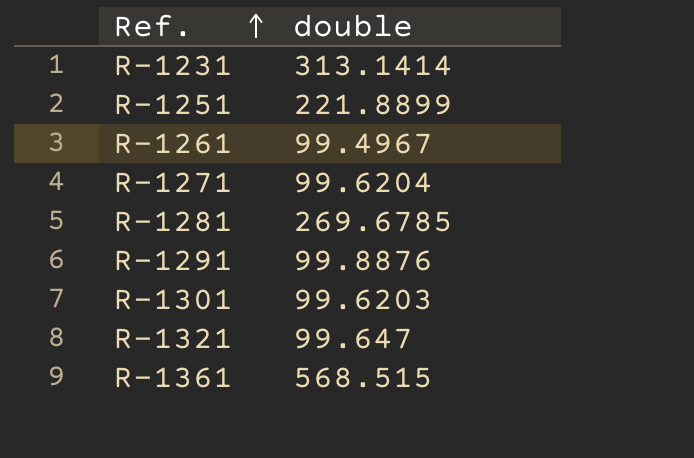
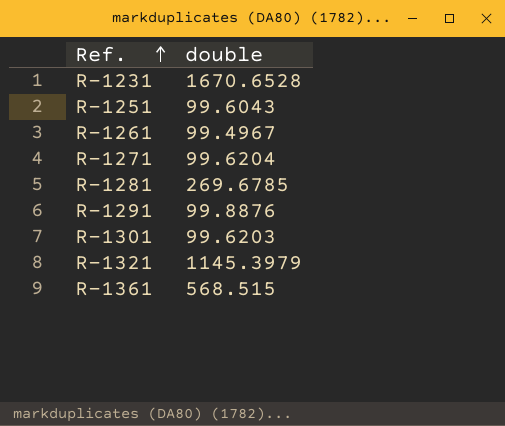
R-1231 | double: 313.1414 -> 1670.6528
R-1251 | double: 221.8899 -> 99.6043
R-1321 | double: 99.647 -> 1145.3979

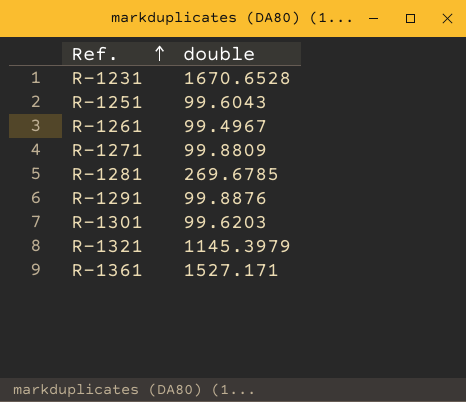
R-1271 | double: 99.6204 -> 99.8809
R-1361 | double: 568.515 -> 1527.171

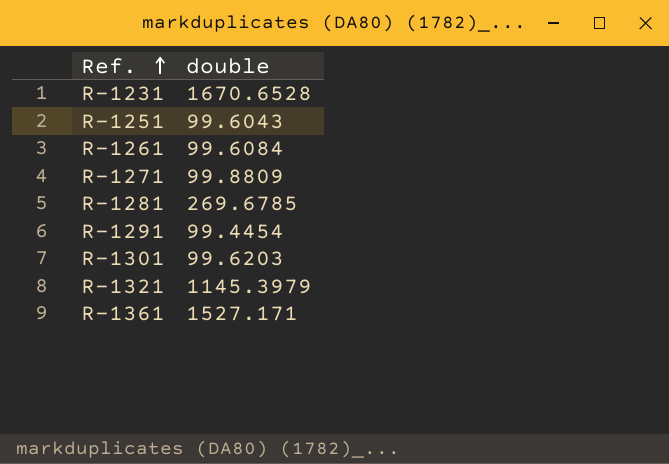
R-1261 | double: 99.4967 -> 99.6084
R-1291 | double: 99.8876 -> 99.4454

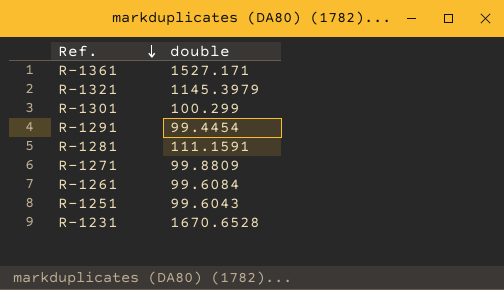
row order: Ref. ascending -> Ref. descending
R-1301 | double: 99.6203 -> 100.299
R-1281 | double: 269.6785 -> 111.1591

